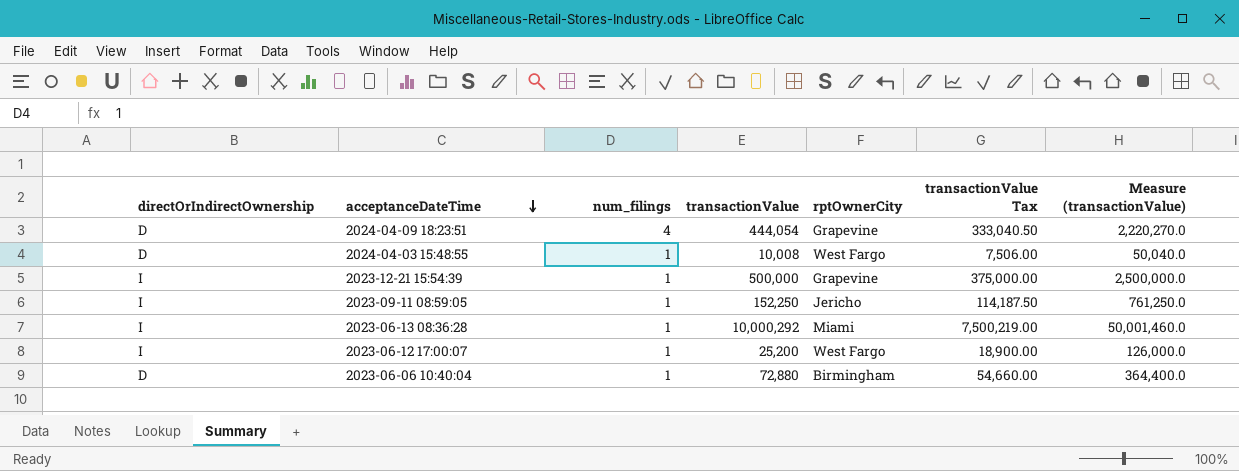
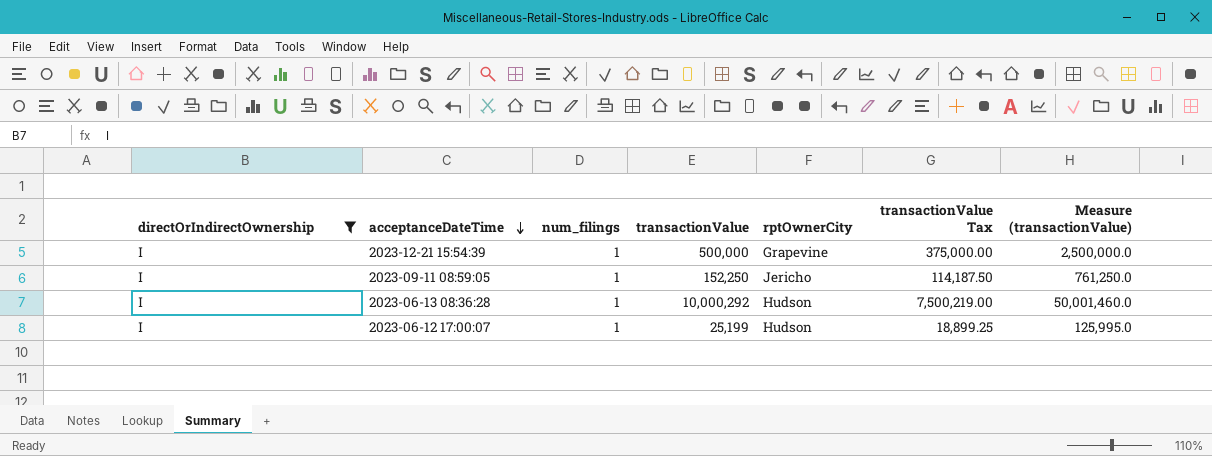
filter: none -> directOrIndirectOwnership = I
2023-06-13 08:36:28 | rptOwnerCity: Miami -> Hudson
2023-06-12 17:00:07 | transactionValue: 25,200 -> 25,199
2023-06-12 17:00:07 | rptOwnerCity: West Fargo -> Hudson
2023-06-12 17:00:07 | transactionValue Tax: 18,900.00 -> 18,899.25
2023-06-12 17:00:07 | Measure (transactionValue): 126,000.0 -> 125,995.0

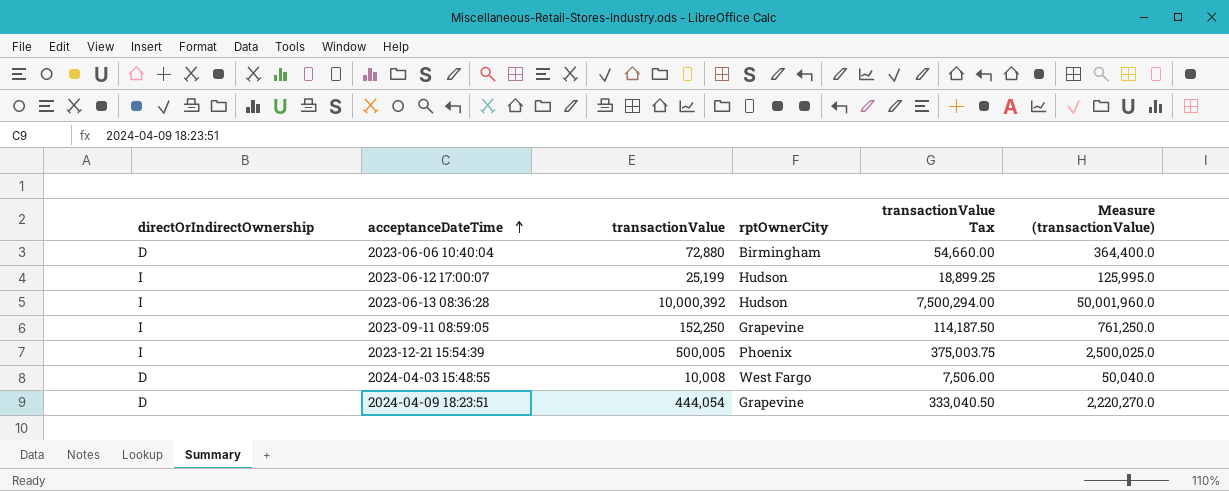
filter: directOrIndirectOwnership = I -> none
row order: acceptanceDateTime descending -> acceptanceDateTime ascending
column num_filings | position: 3 -> none
2023-06-13 08:36:28 | transactionValue: 10,000,292 -> 10,000,392
2023-06-13 08:36:28 | transactionValue Tax: 7,500,219.00 -> 7,500,294.00
2023-06-13 08:36:28 | Measure (transactionValue): 50,001,460.0 -> 50,001,960.0
2023-09-11 08:59:05 | rptOwnerCity: Jericho -> Grapevine
2023-12-21 15:54:39 | transactionValue: 500,000 -> 500,005
2023-12-21 15:54:39 | rptOwnerCity: Grapevine -> Phoenix
2023-12-21 15:54:39 | transactionValue Tax: 375,000.00 -> 375,003.75
2023-12-21 15:54:39 | Measure (transactionValue): 2,500,000.0 -> 2,500,025.0

